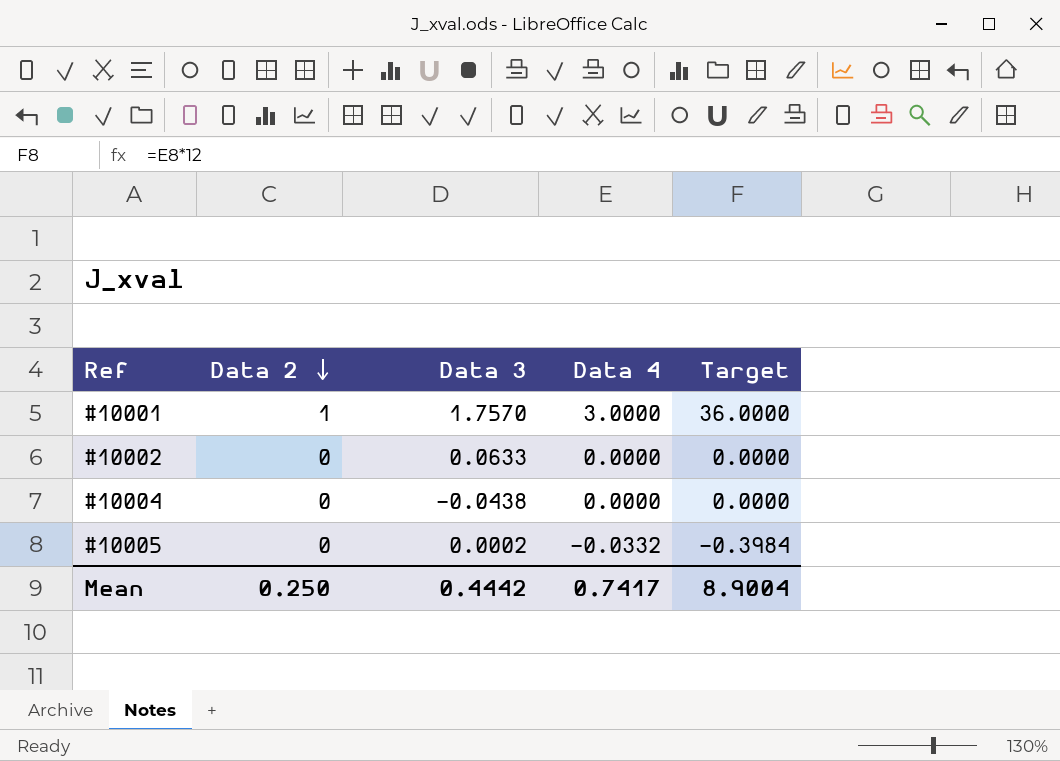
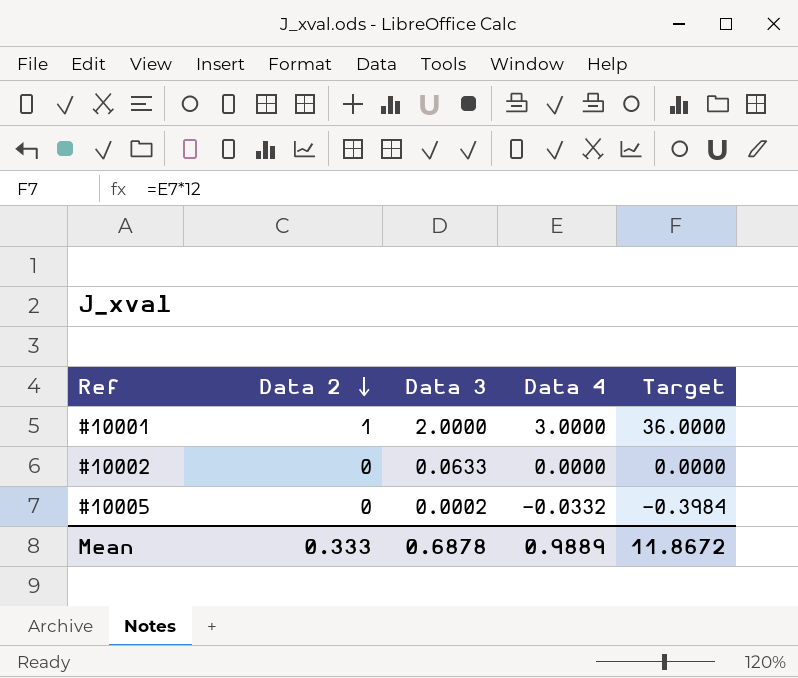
row #10004: 0 | -0.0438 | 0.0000 | 0.0000 -> none
#10001 | Data 3: 1.7570 -> 2.0000
Mean | Data 2: 0.250 -> 0.333
Mean | Data 3: 0.4442 -> 0.6878
Mean | Data 4: 0.7417 -> 0.9889
Mean | Target: 8.9004 -> 11.8672

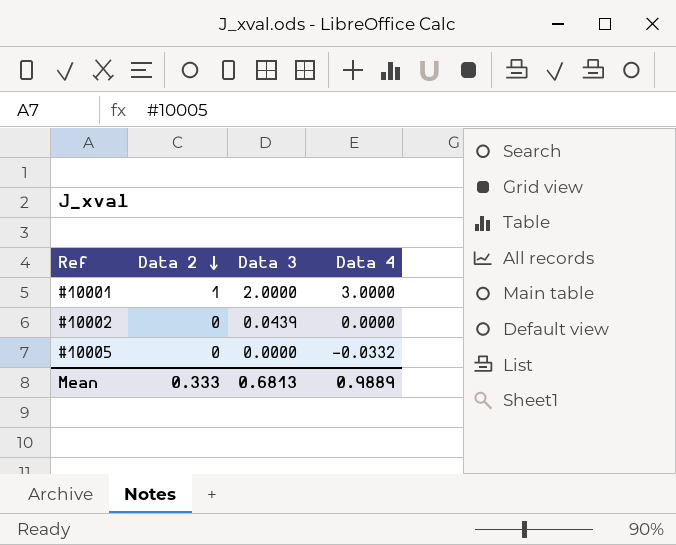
column Target | formula: [Data 4] * 12 -> none
#10002 | Data 3: 0.0633 -> 0.0439
#10005 | Data 3: 0.0002 -> 0.0000
Mean | Data 3: 0.6878 -> 0.6813

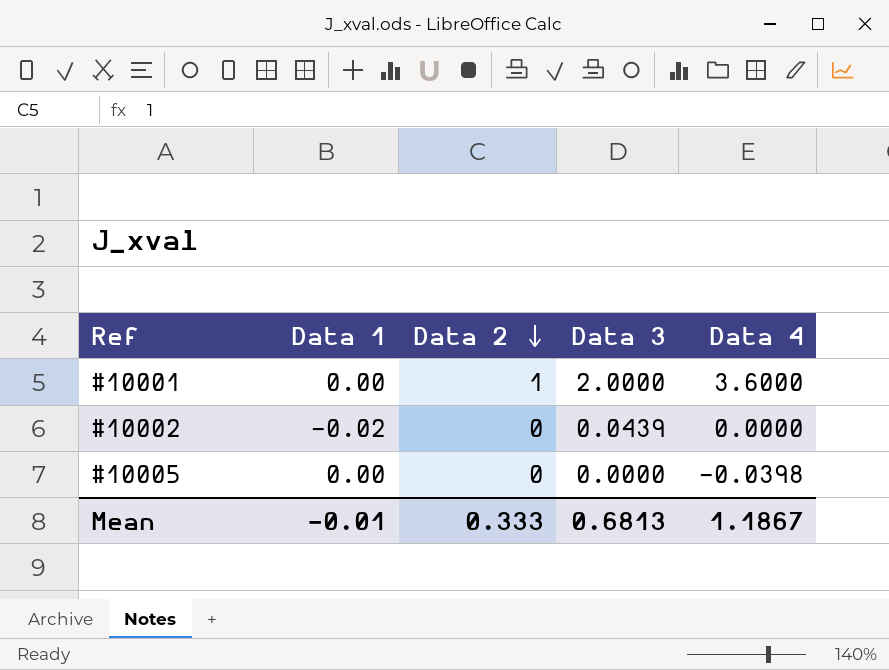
column Data 1 | position: none -> 2
#10001 | Data 4: 3.0000 -> 3.6000
#10005 | Data 4: -0.0332 -> -0.0398
Mean | Data 4: 0.9889 -> 1.1867

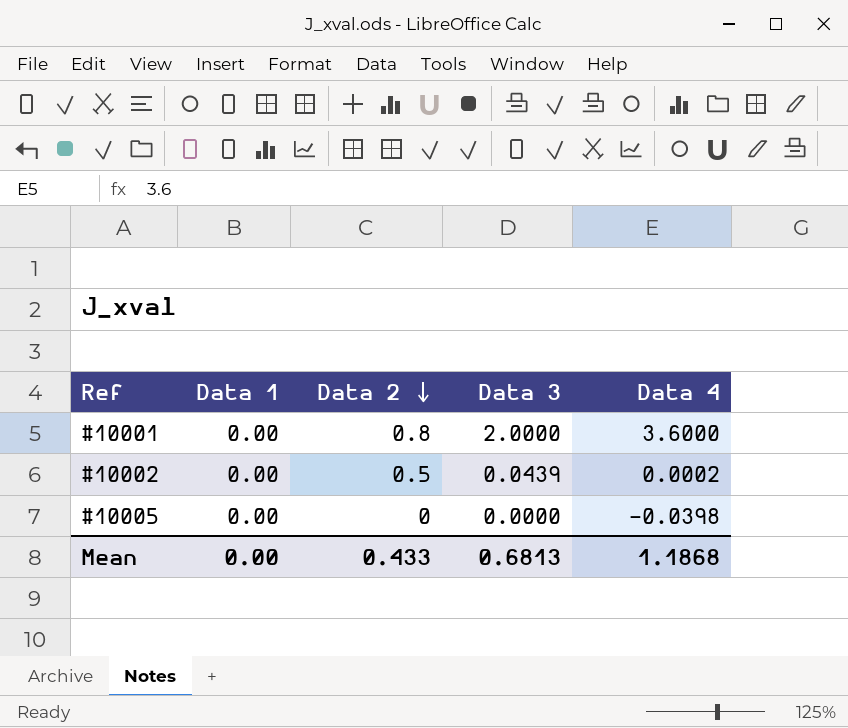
#10001 | Data 2: 1 -> 0.8
#10002 | Data 1: -0.02 -> 0.00
#10002 | Data 2: 0 -> 0.5
#10002 | Data 4: 0.0000 -> 0.0002
Mean | Data 1: -0.01 -> 0.00
Mean | Data 2: 0.333 -> 0.433
Mean | Data 4: 1.1867 -> 1.1868

